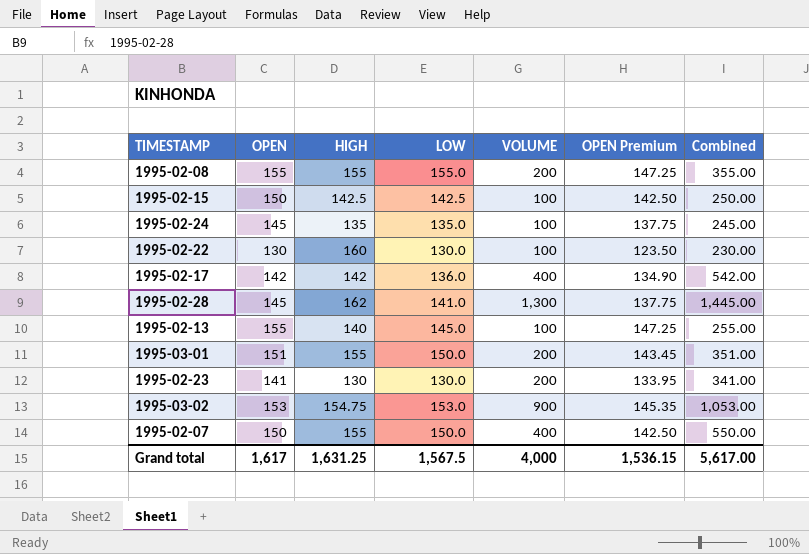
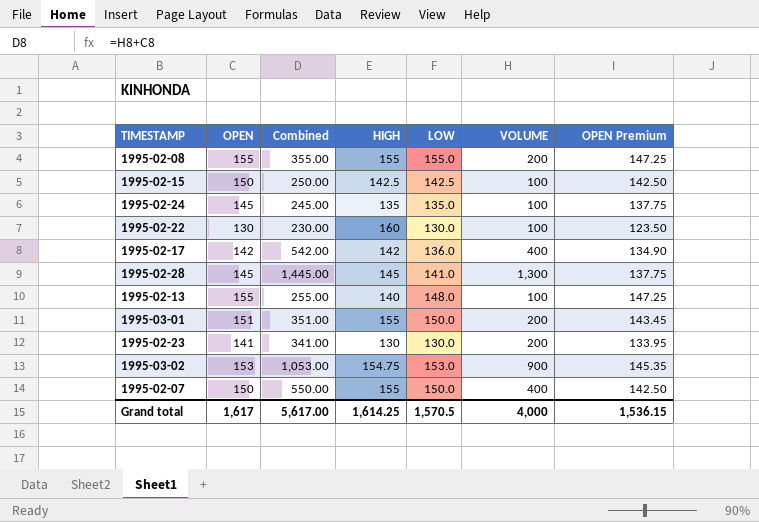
column Combined | position: 7 -> 3
1995-02-28 | HIGH: 162 -> 145
1995-02-13 | LOW: 145.0 -> 148.0
Grand total | HIGH: 1,631.25 -> 1,614.25
Grand total | LOW: 1,567.5 -> 1,570.5

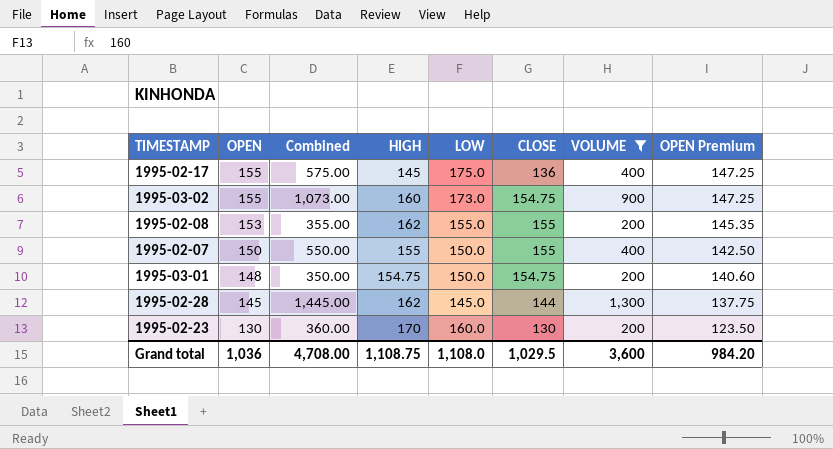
filter: none -> VOLUME != 100
row order: none -> OPEN descending
column Combined | formula: [OPEN] + [VOLUME] -> [LOW] + [VOLUME]
column CLOSE | position: none -> 6
1995-02-17 | OPEN: 142 -> 155
1995-02-17 | HIGH: 142 -> 145
1995-02-17 | LOW: 136.0 -> 175.0
1995-02-17 | OPEN Premium: 134.90 -> 147.25
1995-03-02 | OPEN: 153 -> 155
1995-03-02 | HIGH: 154.75 -> 160
1995-03-02 | LOW: 153.0 -> 173.0
1995-03-02 | OPEN Premium: 145.35 -> 147.25
1995-02-08 | OPEN: 155 -> 153
1995-02-08 | HIGH: 155 -> 162
1995-02-08 | OPEN Premium: 147.25 -> 145.35
1995-03-01 | OPEN: 151 -> 148
1995-03-01 | HIGH: 155 -> 154.75
1995-03-01 | OPEN Premium: 143.45 -> 140.60
1995-02-28 | HIGH: 145 -> 162
1995-02-28 | LOW: 141.0 -> 145.0
1995-02-23 | OPEN: 141 -> 130
1995-02-23 | HIGH: 130 -> 170
1995-02-23 | LOW: 130.0 -> 160.0
1995-02-23 | OPEN Premium: 133.95 -> 123.50
Grand total | OPEN: 1,617 -> 1,036
Grand total | Combined: 5,617.00 -> 4,708.00
Grand total | HIGH: 1,614.25 -> 1,108.75
Grand total | LOW: 1,570.5 -> 1,108.0
Grand total | VOLUME: 4,000 -> 3,600
Grand total | OPEN Premium: 1,536.15 -> 984.20

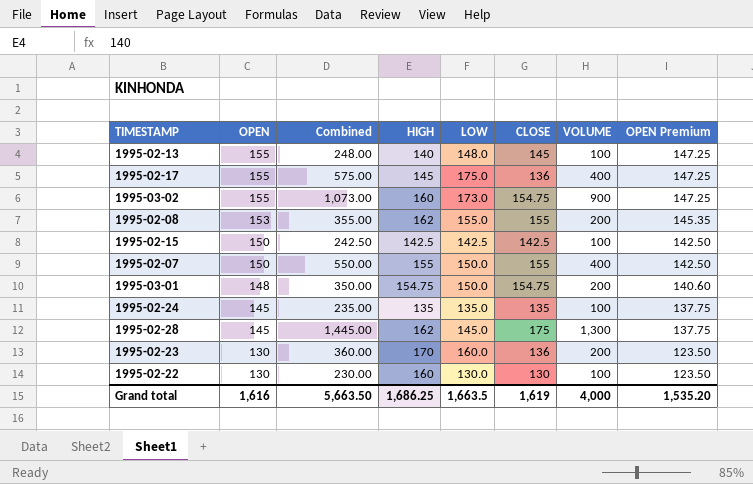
filter: VOLUME != 100 -> none
1995-02-28 | CLOSE: 144 -> 175
1995-02-23 | CLOSE: 130 -> 136
Grand total | OPEN: 1,036 -> 1,616
Grand total | Combined: 4,708.00 -> 5,663.50
Grand total | HIGH: 1,108.75 -> 1,686.25
Grand total | LOW: 1,108.0 -> 1,663.5
Grand total | CLOSE: 1,029.5 -> 1,619
Grand total | VOLUME: 3,600 -> 4,000
Grand total | OPEN Premium: 984.20 -> 1,535.20

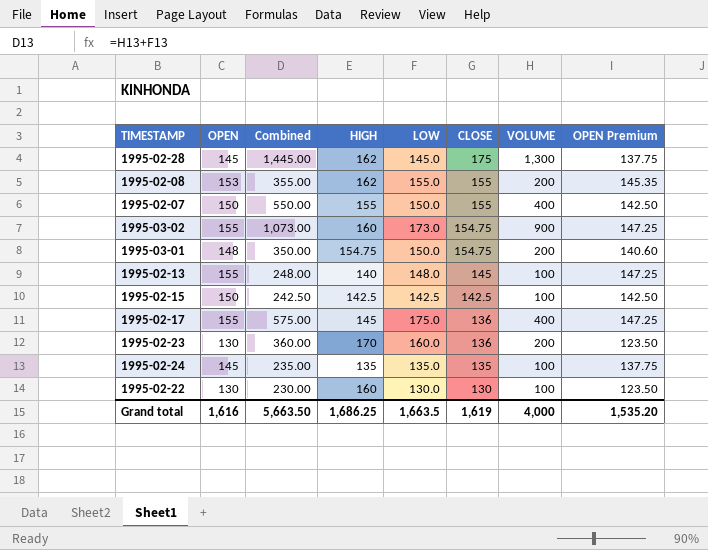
row order: OPEN descending -> CLOSE descending

